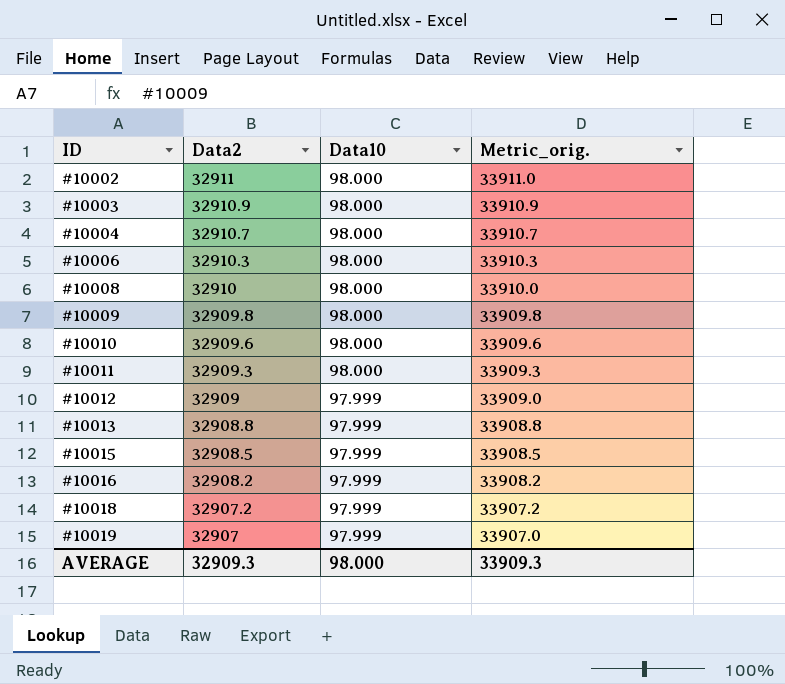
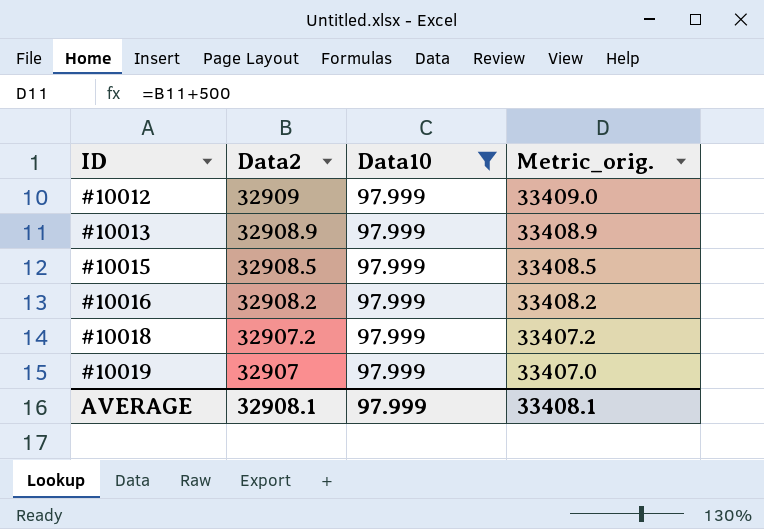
filter: none -> Data10 = 97.999
column Metric_orig. | formula: [Data2] + 1000 -> [Data2] + 500
#10013 | Data2: 32908.8 -> 32908.9
AVERAGE | Data2: 32909.3 -> 32908.1
AVERAGE | Data10: 98.000 -> 97.999
AVERAGE | Metric_orig.: 33909.3 -> 33408.1

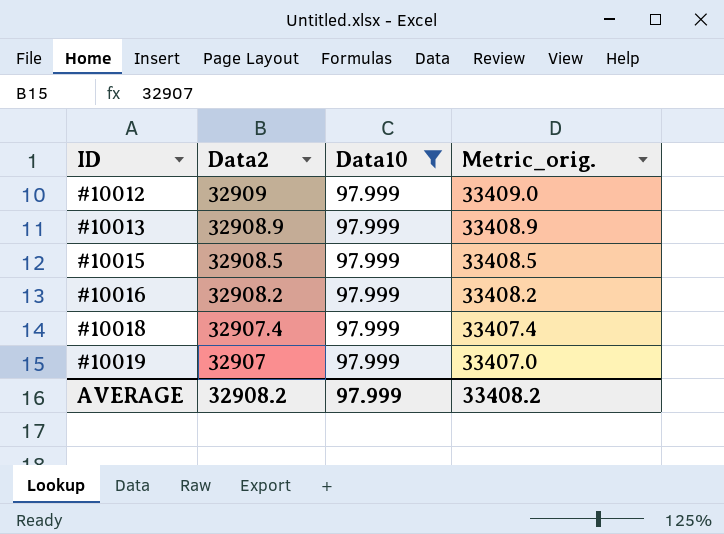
#10018 | Data2: 32907.2 -> 32907.4
#10018 | Metric_orig.: 33407.2 -> 33407.4
AVERAGE | Data2: 32908.1 -> 32908.2
AVERAGE | Metric_orig.: 33408.1 -> 33408.2

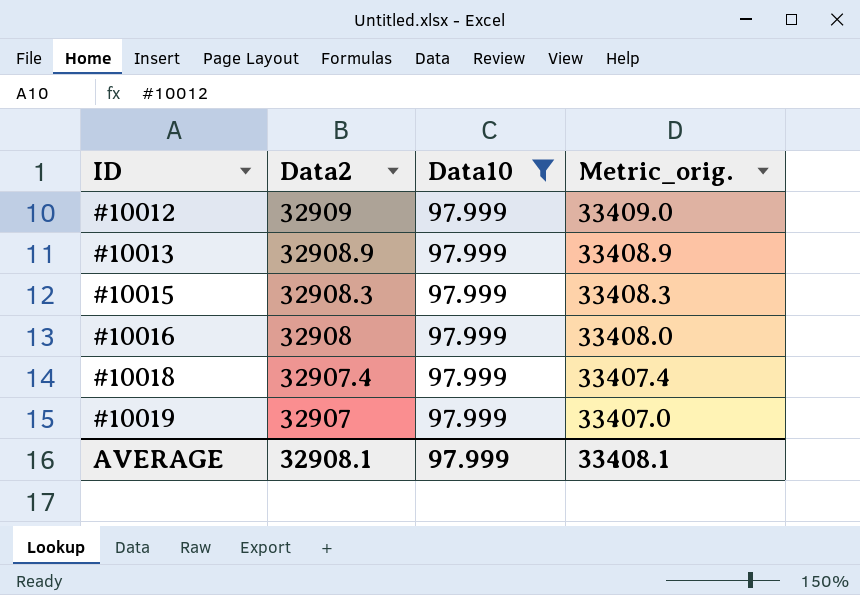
#10015 | Data2: 32908.5 -> 32908.3
#10015 | Metric_orig.: 33408.5 -> 33408.3
#10016 | Data2: 32908.2 -> 32908
#10016 | Metric_orig.: 33408.2 -> 33408.0
AVERAGE | Data2: 32908.2 -> 32908.1
AVERAGE | Metric_orig.: 33408.2 -> 33408.1

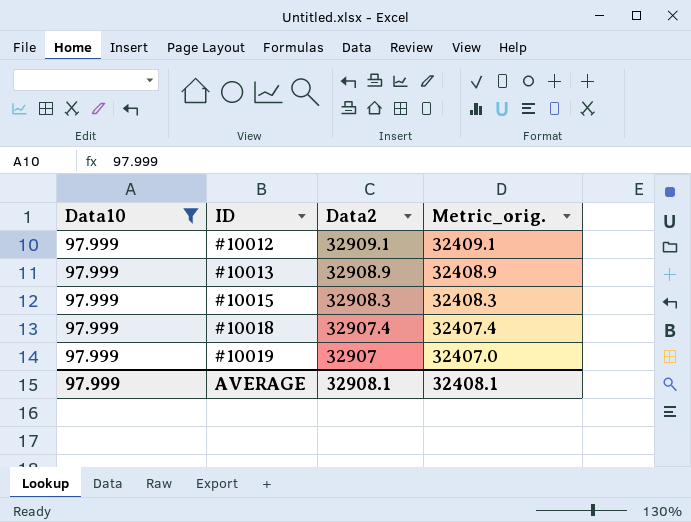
column Data10 | position: 3 -> 1
column Metric_orig. | formula: [Data2] + 500 -> [Data2] - 500
row #10016: 32908 | 97.999 | 33408.0 -> none
#10012 | Data2: 32909 -> 32909.1
AVERAGE | Metric_orig.: 33408.1 -> 32408.1

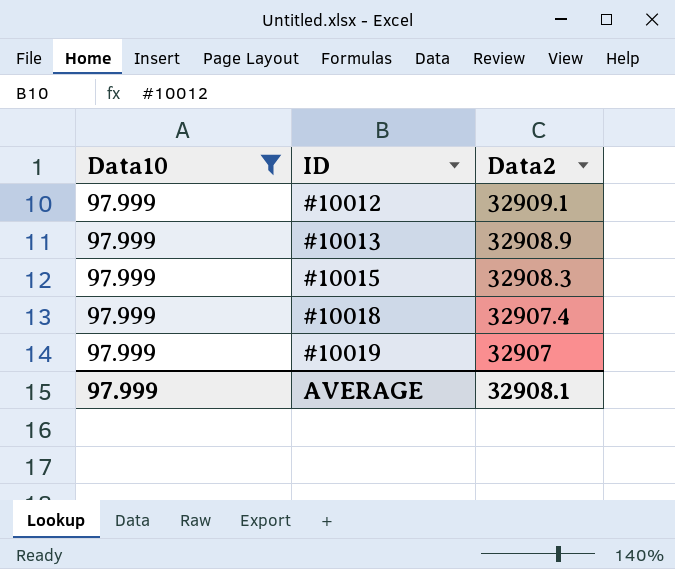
column Metric_orig. | formula: [Data2] - 500 -> none

